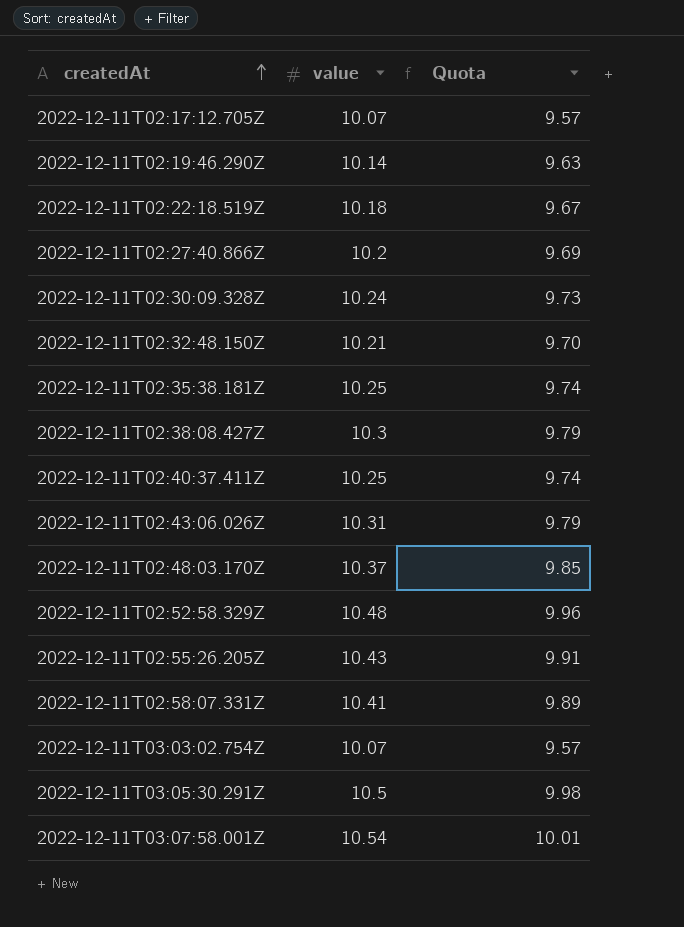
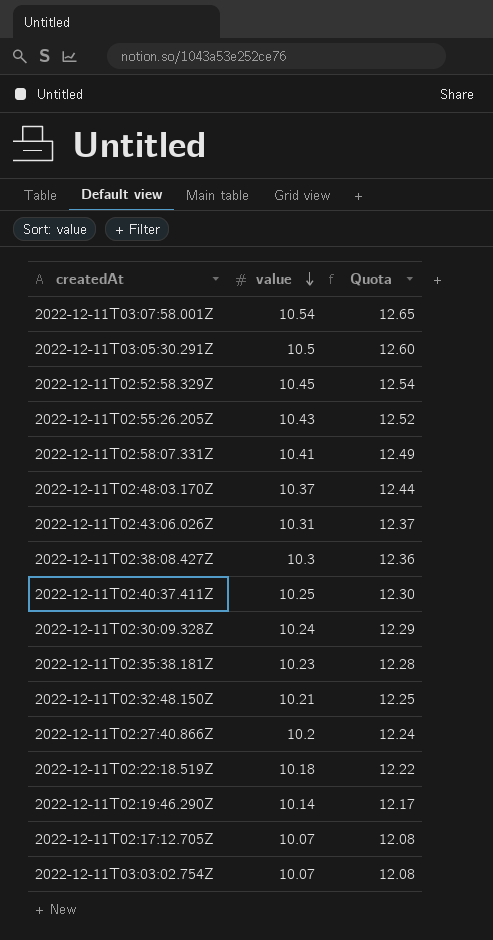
row order: createdAt ascending -> value descending
column Quota | formula: [value] * 0.95 -> [value] * 1.2
2022-12-11T02:52:58.329Z | value: 10.48 -> 10.45
2022-12-11T02:35:38.181Z | value: 10.25 -> 10.23

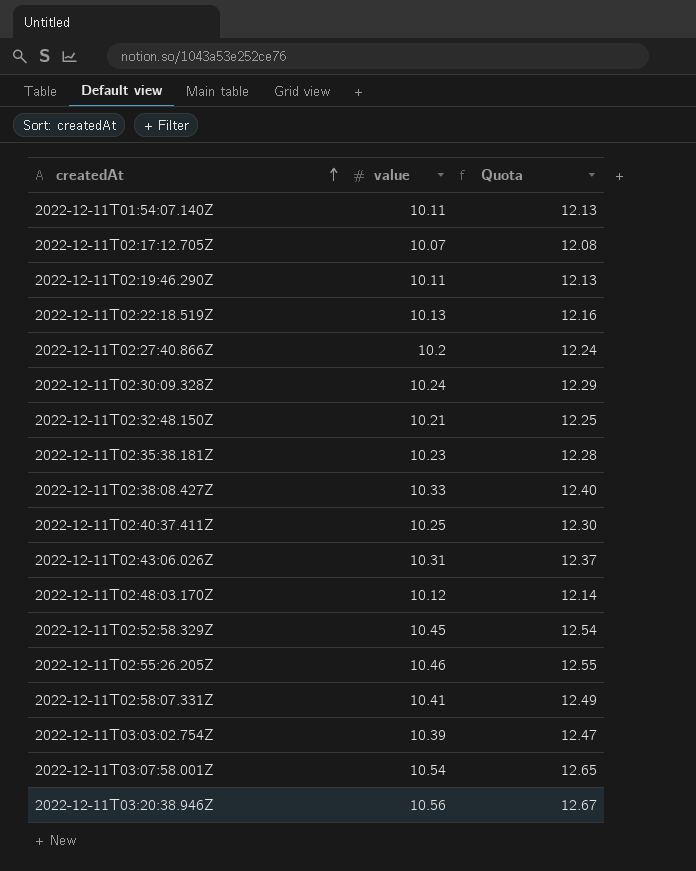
row order: value descending -> createdAt ascending
row 2022-12-11T03:05:30.291Z: 10.5 | 12.60 -> none
row 2022-12-11T01:54:07.140Z: none -> 10.11 | 12.13
2022-12-11T02:19:46.290Z | value: 10.14 -> 10.11
2022-12-11T02:19:46.290Z | Quota: 12.17 -> 12.13
2022-12-11T02:22:18.519Z | value: 10.18 -> 10.13
2022-12-11T02:22:18.519Z | Quota: 12.22 -> 12.16
2022-12-11T02:38:08.427Z | value: 10.3 -> 10.33
2022-12-11T02:38:08.427Z | Quota: 12.36 -> 12.40
2022-12-11T02:48:03.170Z | value: 10.37 -> 10.12
2022-12-11T02:48:03.170Z | Quota: 12.44 -> 12.14
2022-12-11T02:55:26.205Z | value: 10.43 -> 10.46
2022-12-11T02:55:26.205Z | Quota: 12.52 -> 12.55
2022-12-11T03:03:02.754Z | value: 10.07 -> 10.39
2022-12-11T03:03:02.754Z | Quota: 12.08 -> 12.47
row 2022-12-11T03:20:38.946Z: none -> 10.56 | 12.67

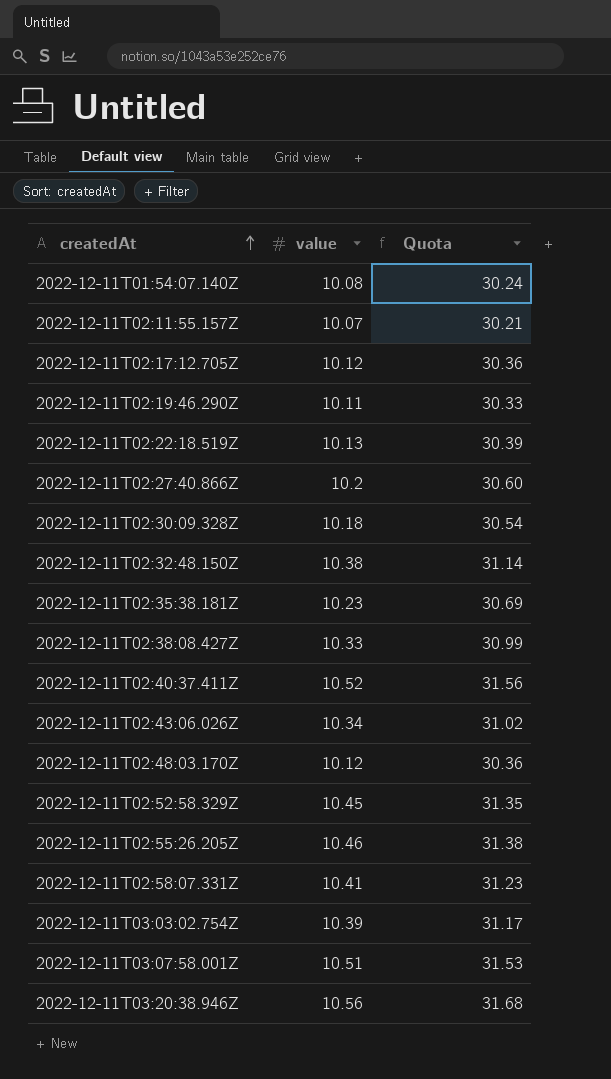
column Quota | formula: [value] * 1.2 -> [value] * 3
2022-12-11T01:54:07.140Z | value: 10.11 -> 10.08
row 2022-12-11T02:11:55.157Z: none -> 10.07 | 30.21
2022-12-11T02:17:12.705Z | value: 10.07 -> 10.12
2022-12-11T02:30:09.328Z | value: 10.24 -> 10.18
2022-12-11T02:32:48.150Z | value: 10.21 -> 10.38
2022-12-11T02:40:37.411Z | value: 10.25 -> 10.52
2022-12-11T02:43:06.026Z | value: 10.31 -> 10.34
2022-12-11T03:07:58.001Z | value: 10.54 -> 10.51

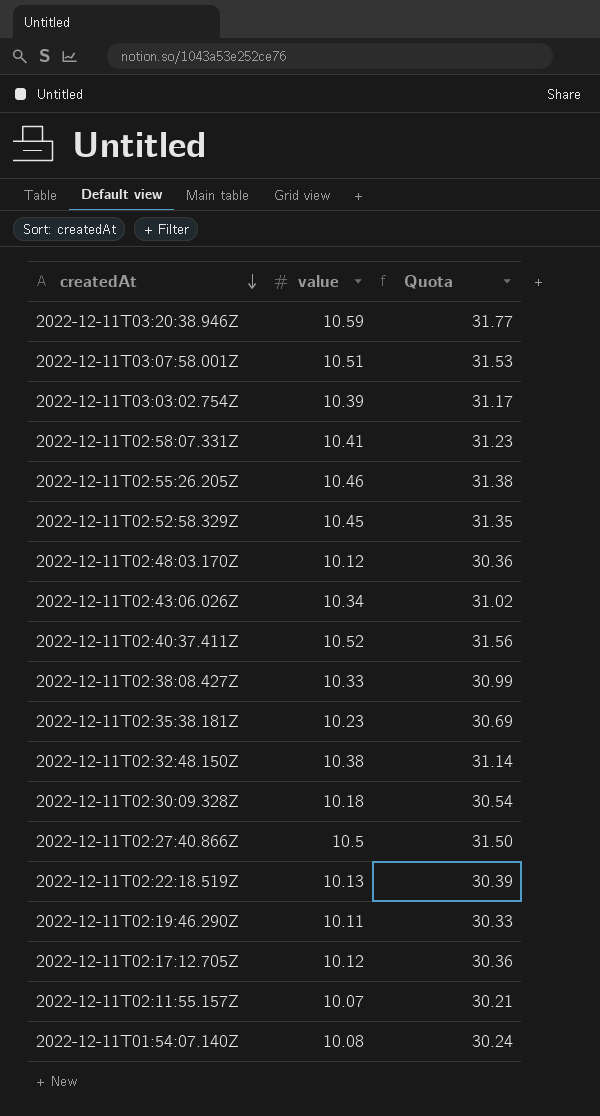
row order: createdAt ascending -> createdAt descending
2022-12-11T03:20:38.946Z | value: 10.56 -> 10.59
2022-12-11T03:20:38.946Z | Quota: 31.68 -> 31.77
2022-12-11T02:27:40.866Z | value: 10.2 -> 10.5
2022-12-11T02:27:40.866Z | Quota: 30.60 -> 31.50

